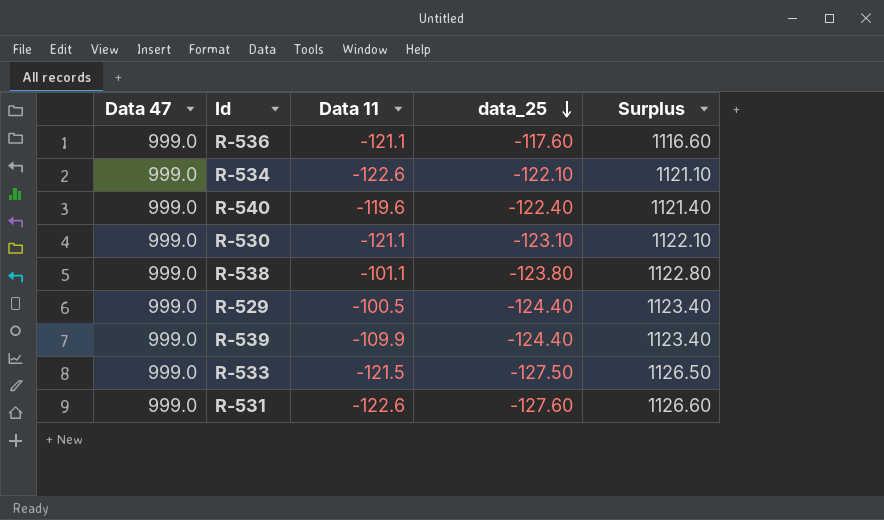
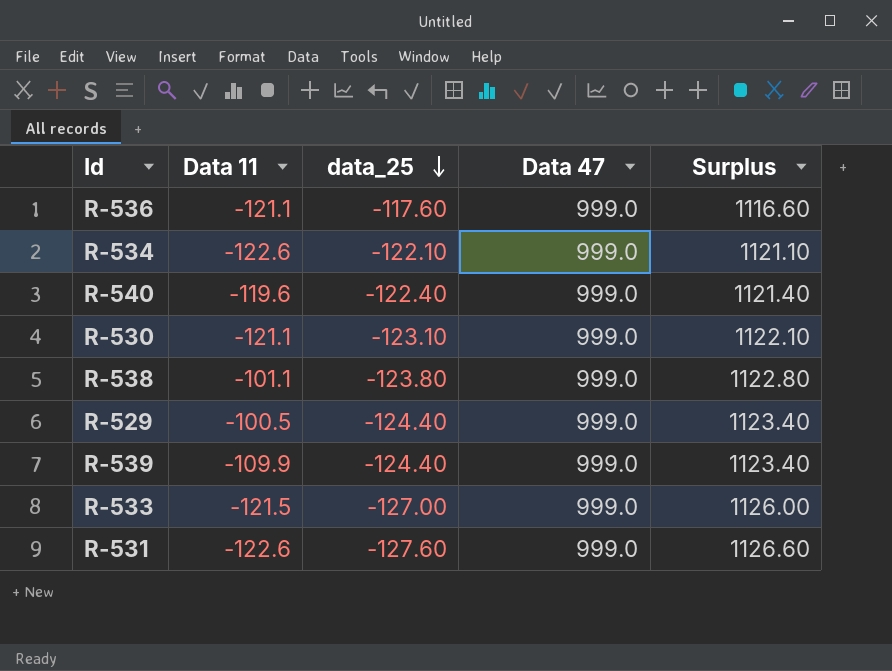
column Data 47 | position: 1 -> 4
R-533 | data_25: -127.50 -> -127.00
R-533 | Surplus: 1126.50 -> 1126.00

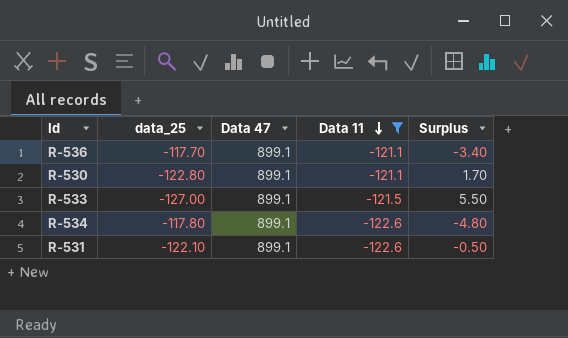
filter: none -> Data 11 <= -121.1
row order: data_25 descending -> Data 11 descending
column Data 11 | position: 2 -> 4
column Surplus | formula: [Data 47] - [data_25] -> [Data 11] - [data_25]
R-536 | data_25: -117.60 -> -117.70
R-536 | Data 47: 999.0 -> 899.1
R-530 | data_25: -123.10 -> -122.80
R-530 | Data 47: 999.0 -> 899.1
R-533 | Data 47: 999.0 -> 899.1
R-534 | data_25: -122.10 -> -117.80
R-534 | Data 47: 999.0 -> 899.1
R-531 | data_25: -127.60 -> -122.10
R-531 | Data 47: 999.0 -> 899.1

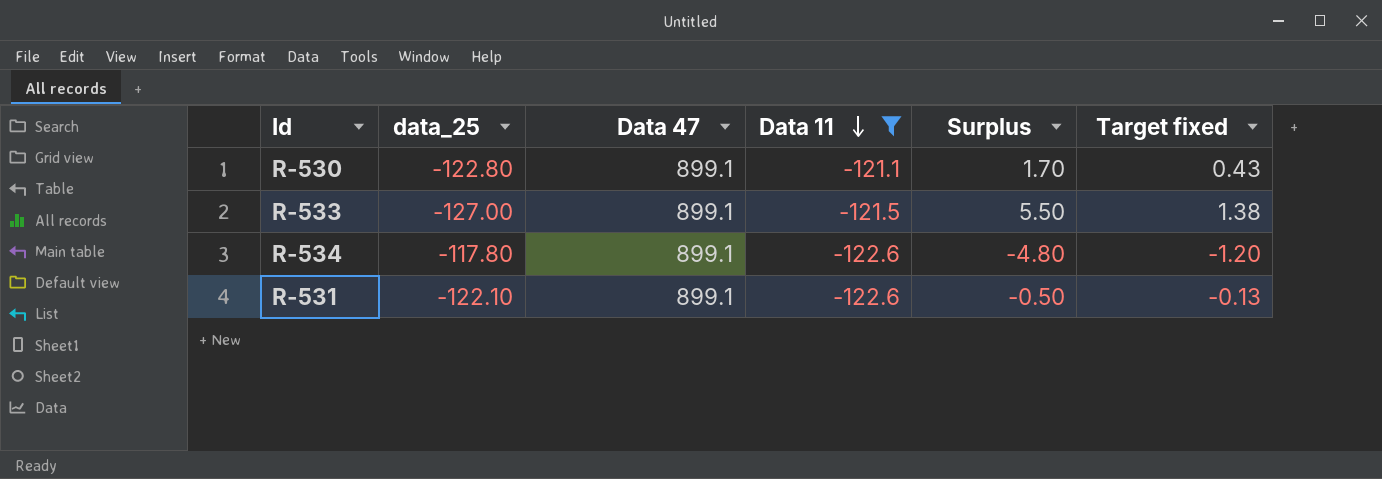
column Target fixed | formula: none -> [Surplus] * 0.25
row R-536: -117.70 | 899.1 | -121.1 | -3.40 -> none

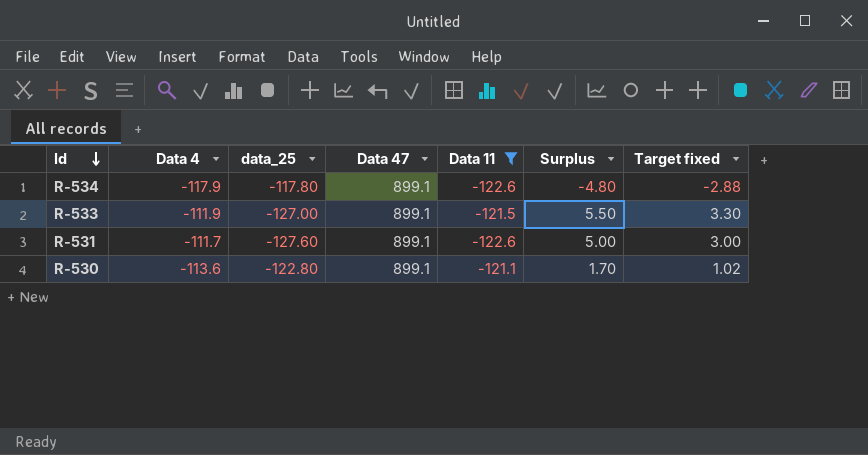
row order: Data 11 descending -> Id descending
column Data 4 | position: none -> 2
column Target fixed | formula: [Surplus] * 0.25 -> [Surplus] * 0.6
R-531 | data_25: -122.10 -> -127.60
R-531 | Surplus: -0.50 -> 5.00

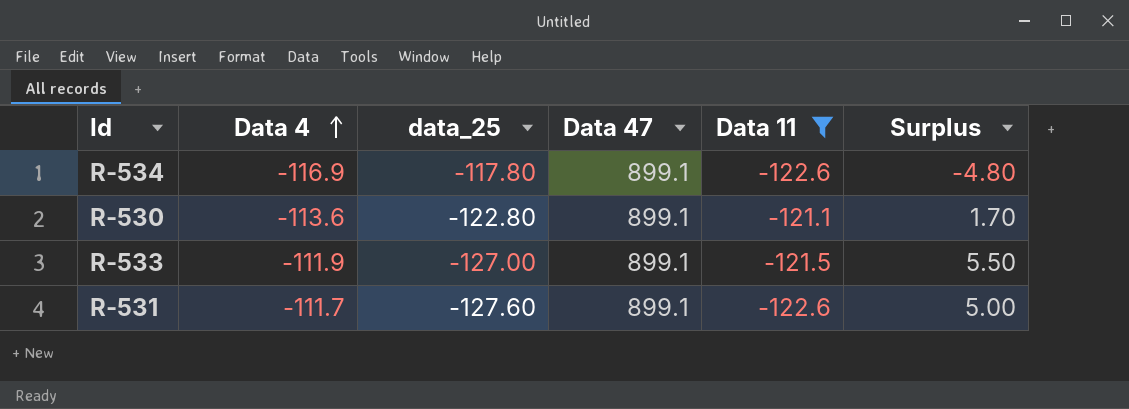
row order: Id descending -> Data 4 ascending
column Target fixed | formula: [Surplus] * 0.6 -> none
R-534 | Data 4: -117.9 -> -116.9

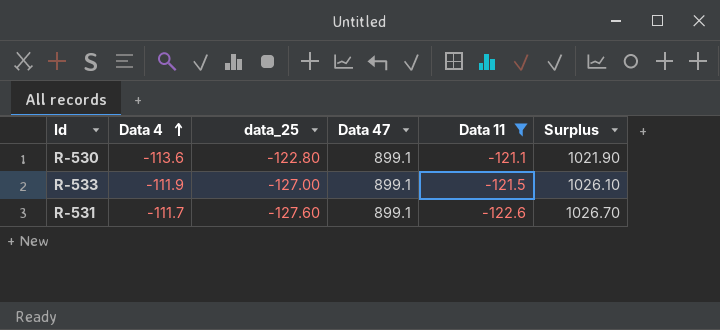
column Surplus | formula: [Data 11] - [data_25] -> [Data 47] - [data_25]
row R-534: -116.9 | -117.80 | 899.1 | -122.6 | -4.80 -> none

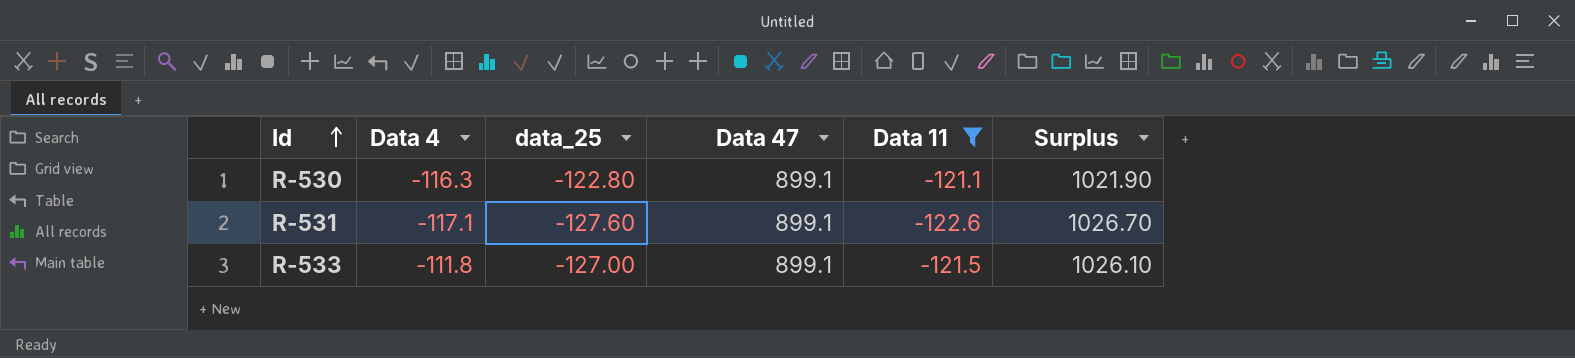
row order: Data 4 ascending -> Id ascending
R-530 | Data 4: -113.6 -> -116.3
R-531 | Data 4: -111.7 -> -117.1
R-533 | Data 4: -111.9 -> -111.8

